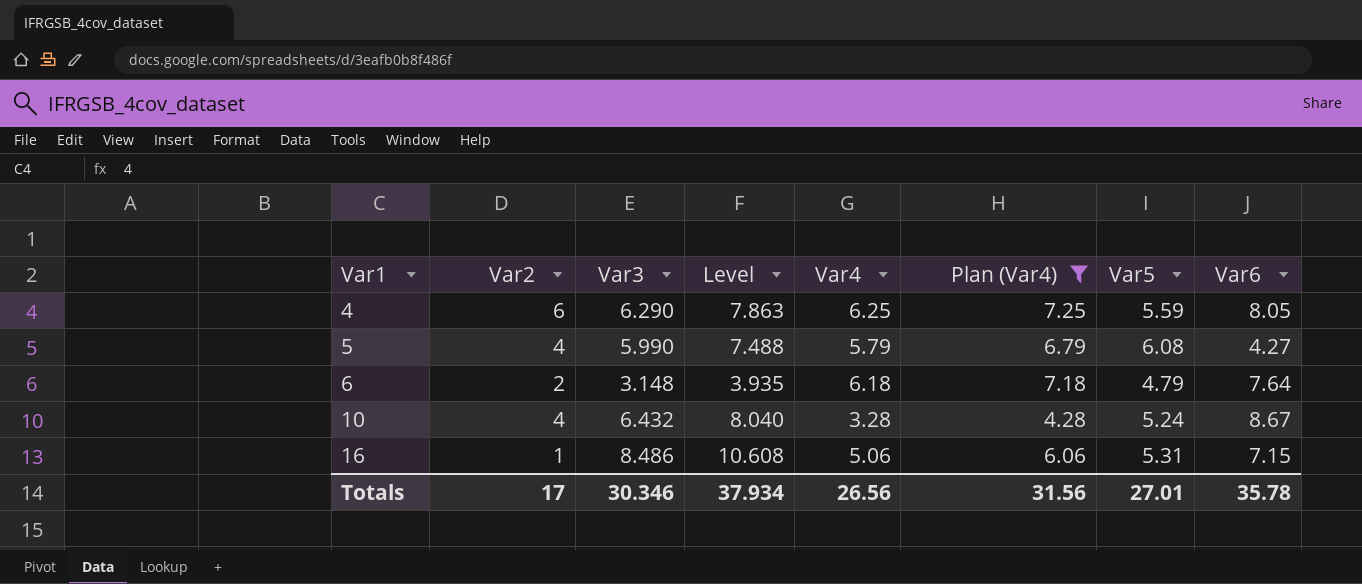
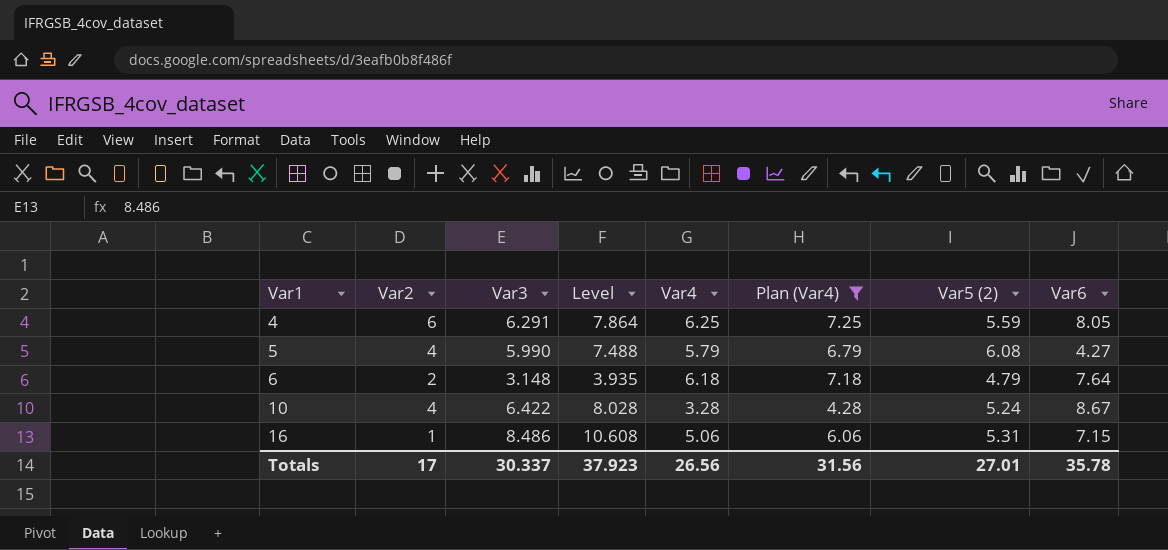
column name: Var5 -> Var5 (2)
4 | Var3: 6.290 -> 6.291
4 | Level: 7.863 -> 7.864
10 | Var3: 6.432 -> 6.422
10 | Level: 8.040 -> 8.028
Totals | Var3: 30.346 -> 30.337
Totals | Level: 37.934 -> 37.923

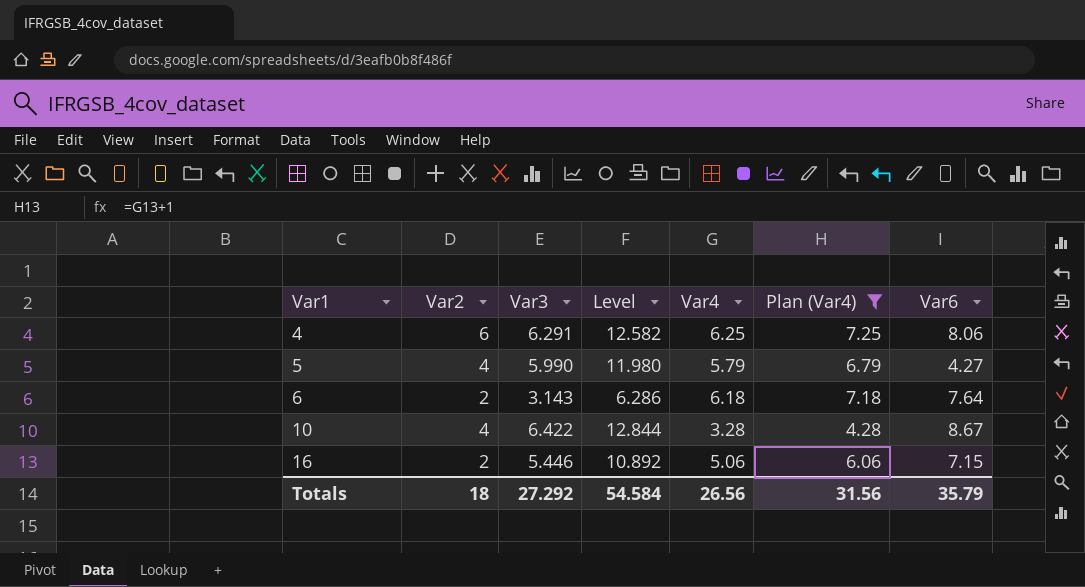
column Var5 (2) | position: 7 -> none
column Level | formula: [Var3] * 1.25 -> [Var3] * 2
4 | Var6: 8.05 -> 8.06
6 | Var3: 3.148 -> 3.143
16 | Var2: 1 -> 2
16 | Var3: 8.486 -> 5.446
Totals | Var2: 17 -> 18
Totals | Var3: 30.337 -> 27.292
Totals | Level: 37.923 -> 54.584
Totals | Var6: 35.78 -> 35.79

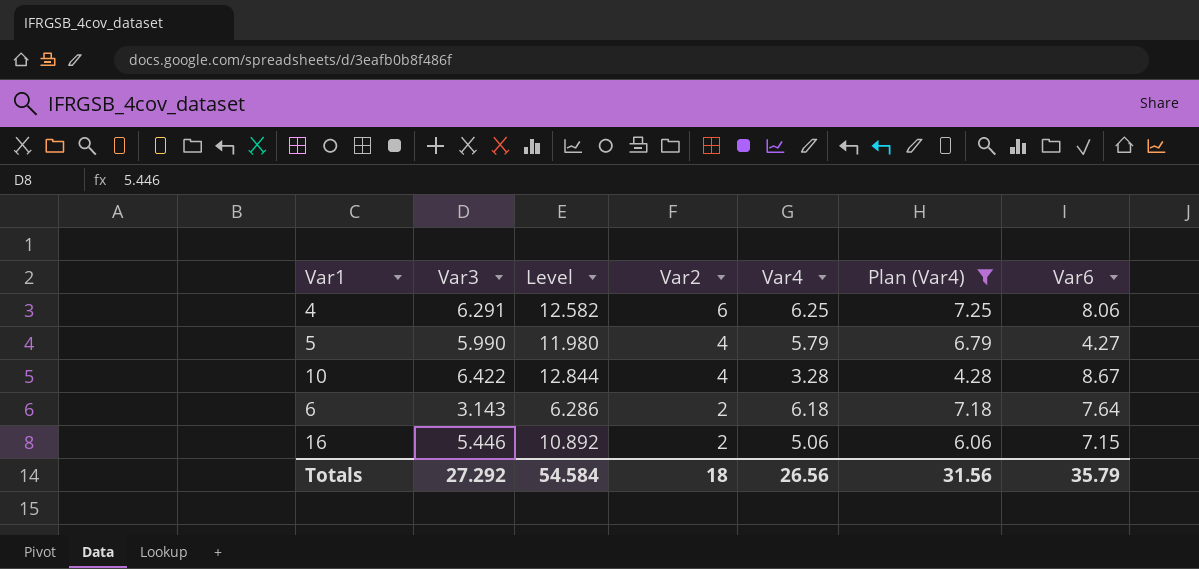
row order: Var1 ascending -> Var2 descending
column Var2 | position: 2 -> 4

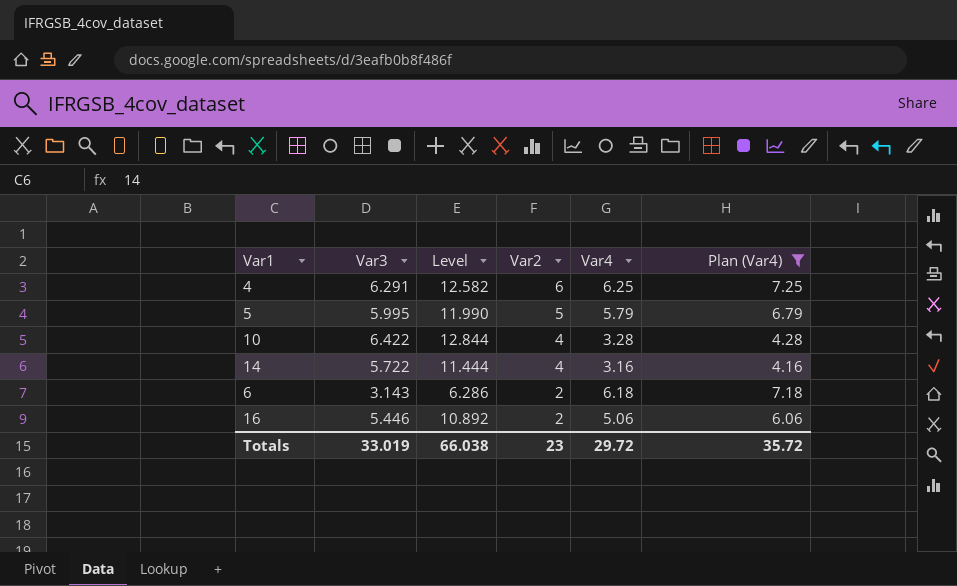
column Var6 | position: 7 -> none
5 | Var3: 5.990 -> 5.995
5 | Level: 11.980 -> 11.990
5 | Var2: 4 -> 5
row 14: none -> 5.722 | 11.444 | 4 | 3.16 | 4.16
Totals | Var3: 27.292 -> 33.019
Totals | Level: 54.584 -> 66.038
Totals | Var2: 18 -> 23
Totals | Var4: 26.56 -> 29.72
Totals | Plan (Var4): 31.56 -> 35.72

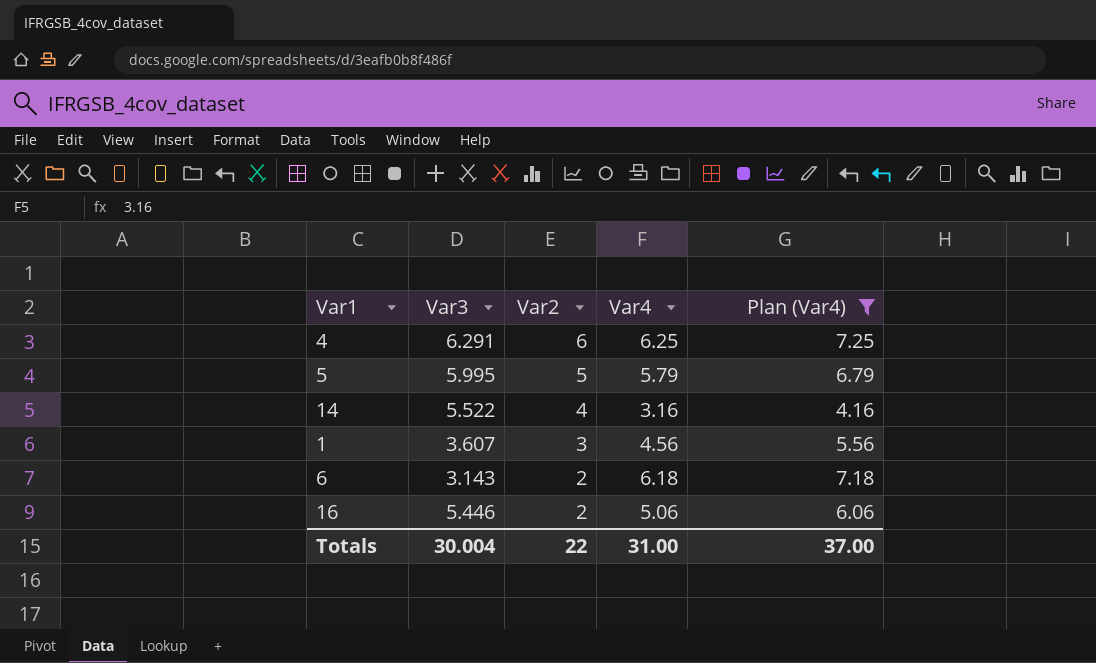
column Level | formula: [Var3] * 2 -> none
row 10: 6.422 | 12.844 | 4 | 3.28 | 4.28 -> none
14 | Var3: 5.722 -> 5.522
row 1: none -> 3.607 | 3 | 4.56 | 5.56
Totals | Var3: 33.019 -> 30.004
Totals | Var2: 23 -> 22
Totals | Var4: 29.72 -> 31.00
Totals | Plan (Var4): 35.72 -> 37.00

